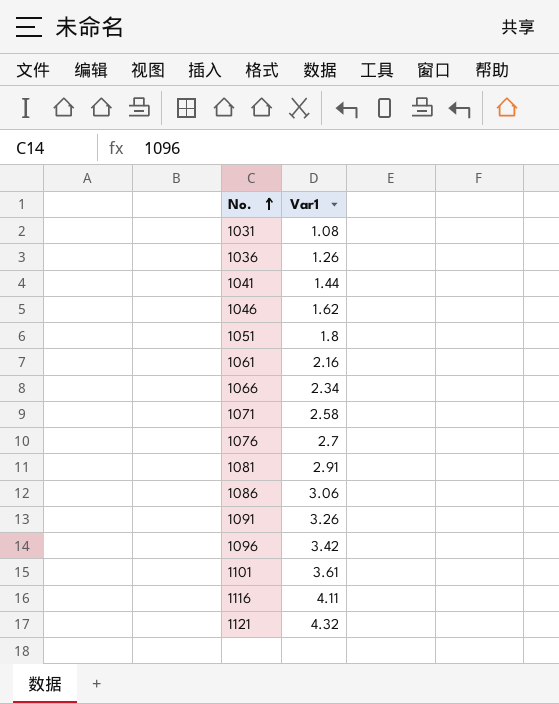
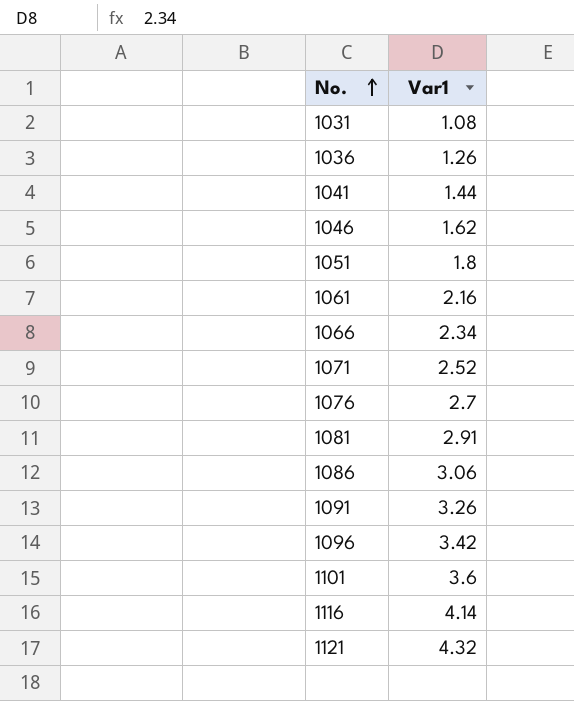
1071 | Var1: 2.58 -> 2.52
1101 | Var1: 3.61 -> 3.6
1116 | Var1: 4.11 -> 4.14

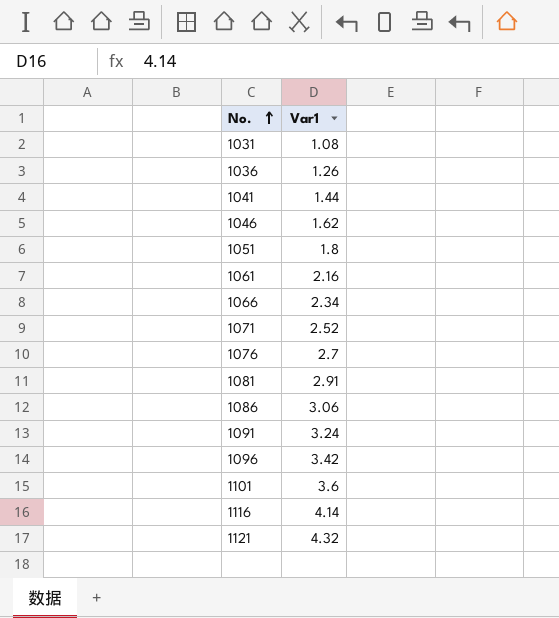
1091 | Var1: 3.26 -> 3.24

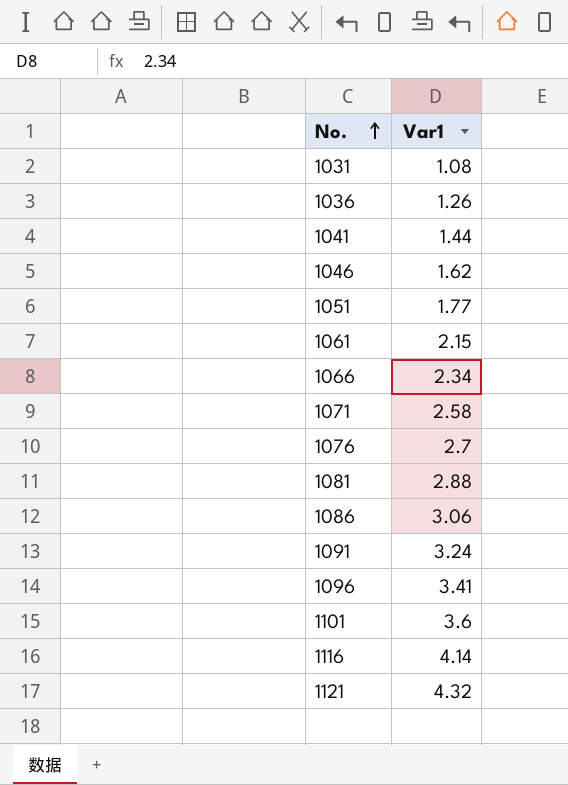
1051 | Var1: 1.8 -> 1.77
1061 | Var1: 2.16 -> 2.15
1071 | Var1: 2.52 -> 2.58
1081 | Var1: 2.91 -> 2.88
1096 | Var1: 3.42 -> 3.41

